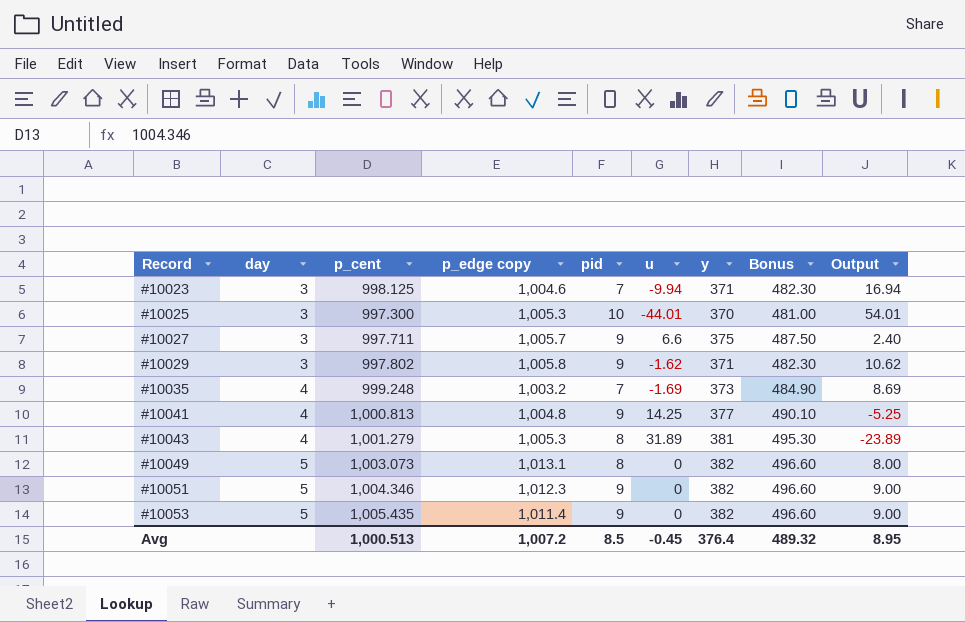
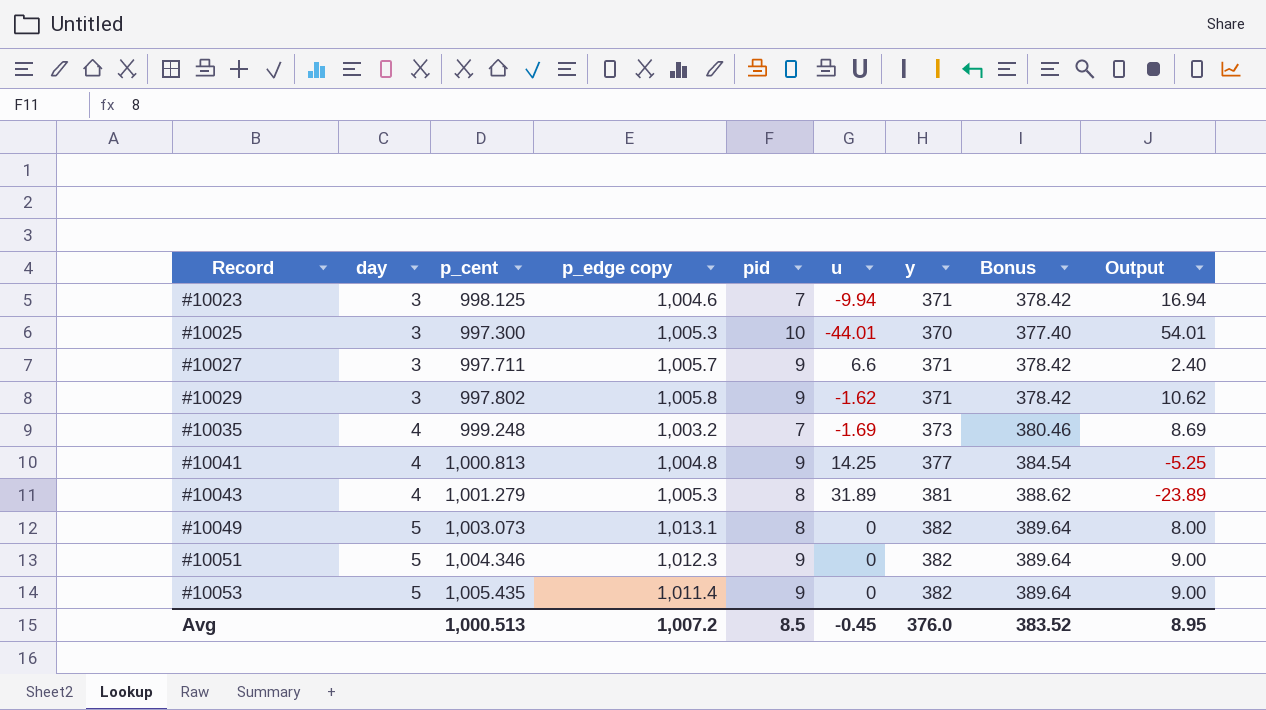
column Bonus | formula: [y] * 1.3 -> [y] * 1.02
#10027 | y: 375 -> 371
Avg | y: 376.4 -> 376.0
Avg | Bonus: 489.32 -> 383.52

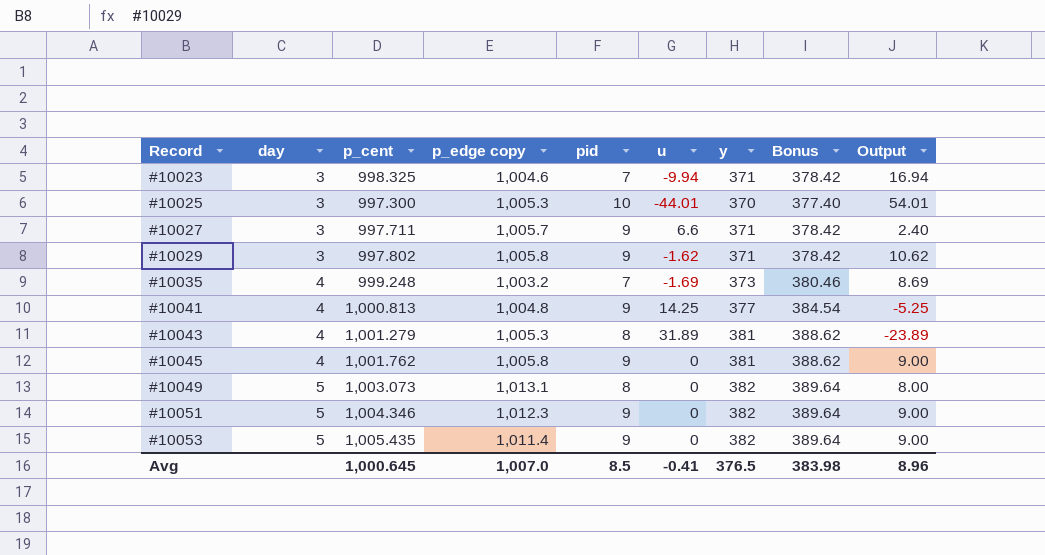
#10023 | p_cent: 998.125 -> 998.325
row #10045: none -> 4 | 1,001.762 | 1,005.8 | 9 | 0 | 381 | 388.62 | 9.00
Avg | p_cent: 1,000.513 -> 1,000.645
Avg | p_edge copy: 1,007.2 -> 1,007.0
Avg | u: -0.45 -> -0.41
Avg | y: 376.0 -> 376.5
Avg | Bonus: 383.52 -> 383.98
Avg | Output: 8.95 -> 8.96

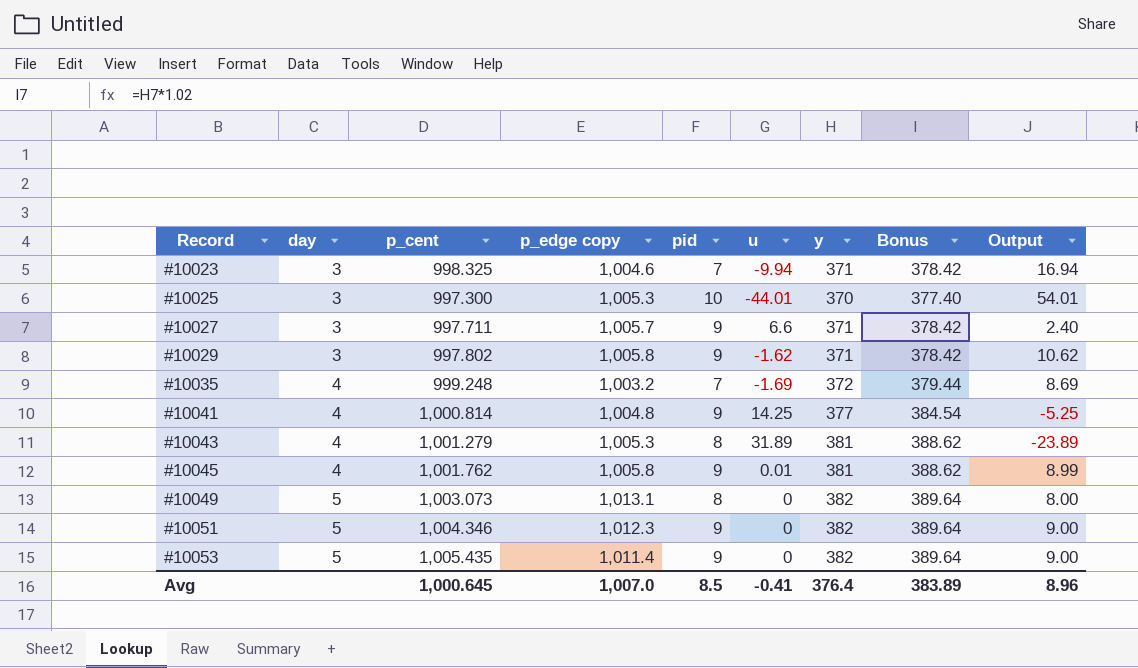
#10035 | y: 373 -> 372
#10035 | Bonus: 380.46 -> 379.44
#10041 | p_cent: 1,000.813 -> 1,000.814
#10045 | u: 0 -> 0.01
#10045 | Output: 9.00 -> 8.99
Avg | y: 376.5 -> 376.4
Avg | Bonus: 383.98 -> 383.89

